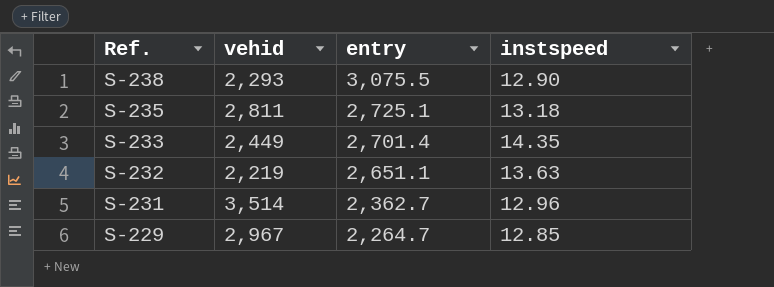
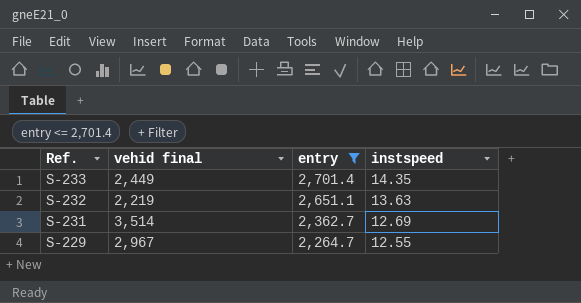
filter: none -> entry <= 2,701.4
column name: vehid -> vehid final
S-231 | instspeed: 12.96 -> 12.69
S-229 | instspeed: 12.85 -> 12.55

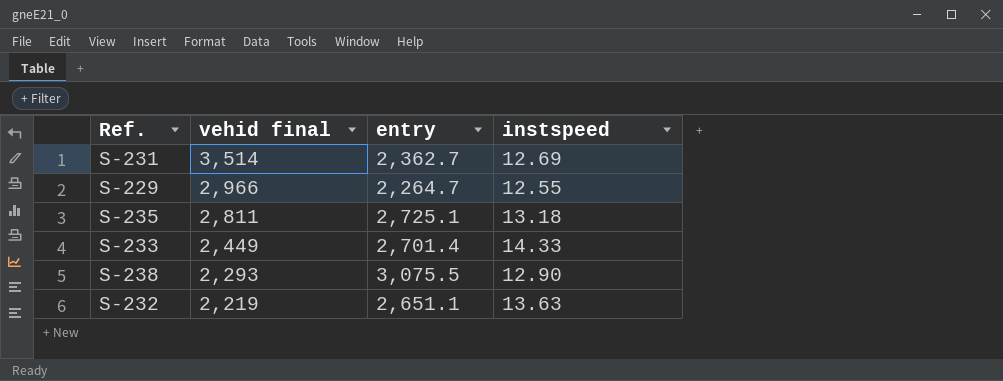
filter: entry <= 2,701.4 -> none
row order: Ref. descending -> vehid final descending
S-229 | vehid final: 2,967 -> 2,966
S-233 | instspeed: 14.35 -> 14.33

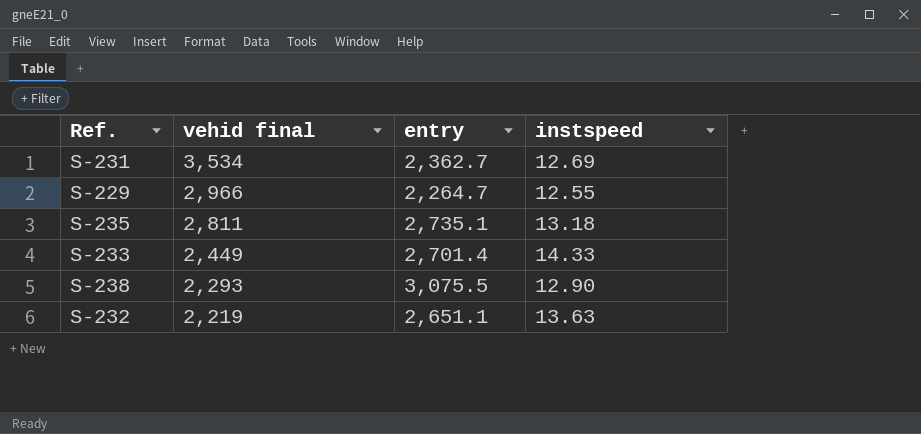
S-231 | vehid final: 3,514 -> 3,534
S-235 | entry: 2,725.1 -> 2,735.1

